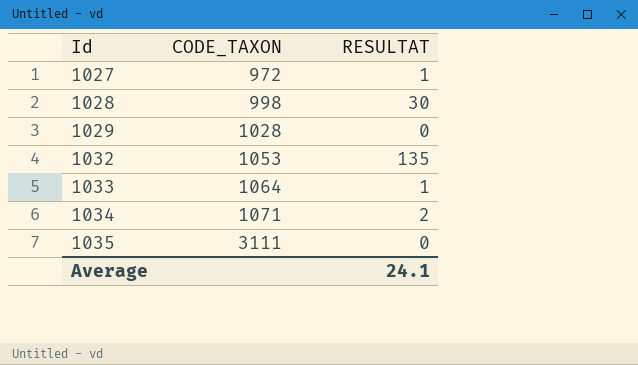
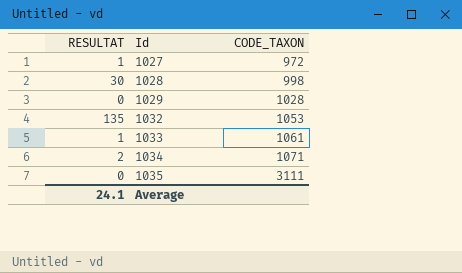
column RESULTAT | position: 3 -> 1
1033 | CODE_TAXON: 1064 -> 1061

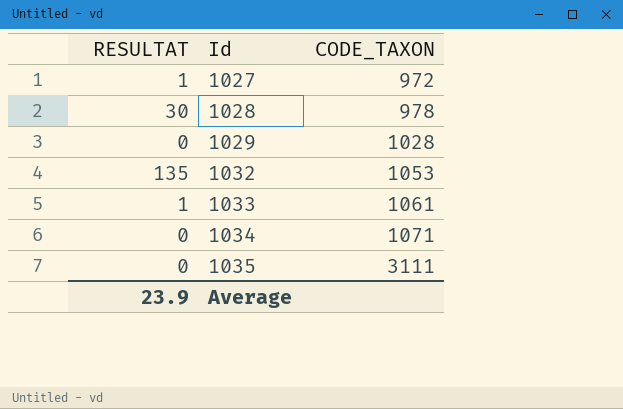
1028 | CODE_TAXON: 998 -> 978
1034 | RESULTAT: 2 -> 0
Average | RESULTAT: 24.1 -> 23.9

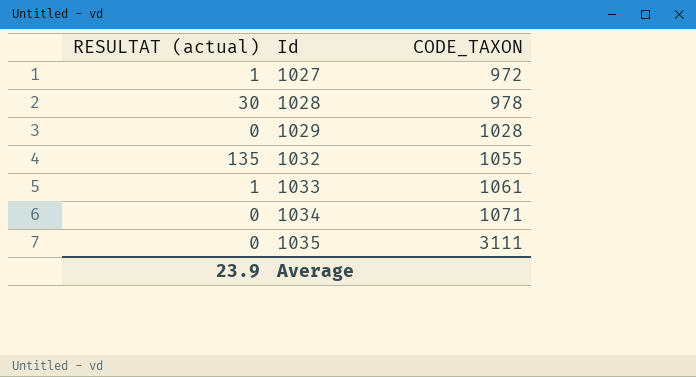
column name: RESULTAT -> RESULTAT (actual)
1032 | CODE_TAXON: 1053 -> 1055

